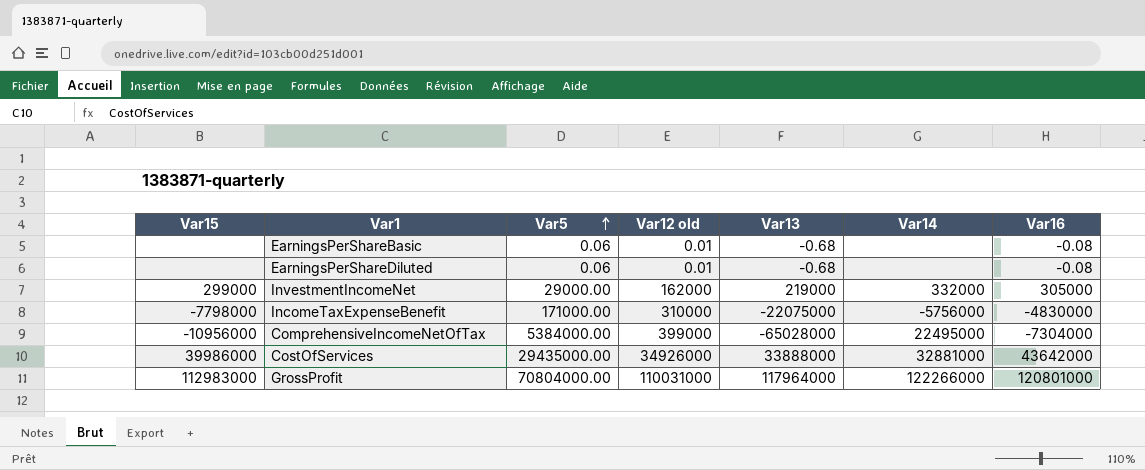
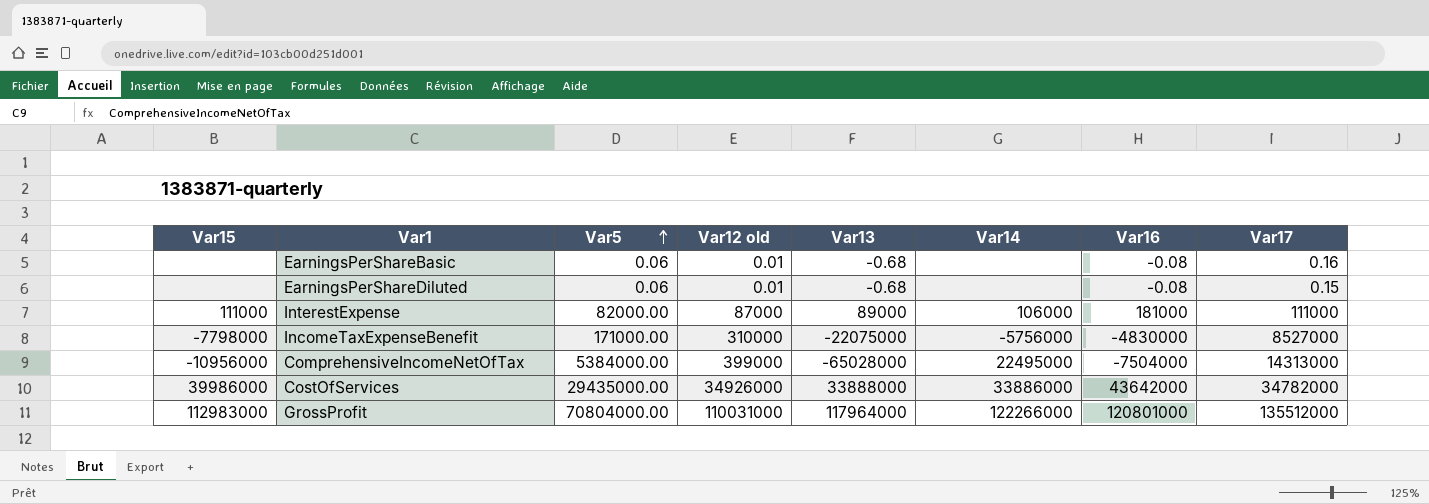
column Var17 | position: none -> 8
row InvestmentIncomeNet: 299000 | 29000.00 | 162000 | 219000 | 332000 | 305000 -> none
row InterestExpense: none -> 111000 | 82000.00 | 87000 | 89000 | 106000 | 181000 | 111000
ComprehensiveIncomeNetOfTax | Var16: -7304000 -> -7504000
CostOfServices | Var14: 32881000 -> 33886000

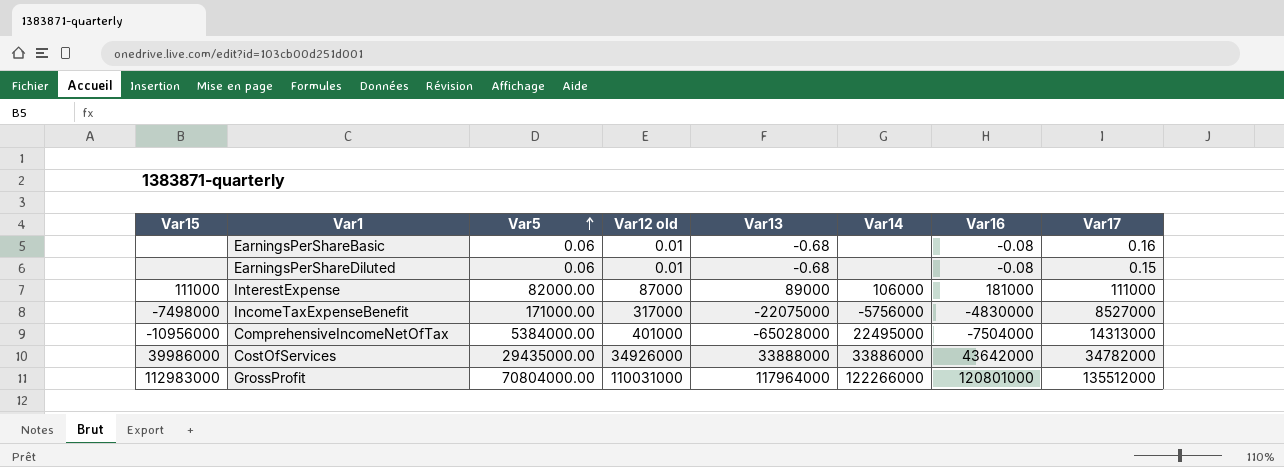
IncomeTaxExpenseBenefit | Var15: -7798000 -> -7498000
IncomeTaxExpenseBenefit | Var12 old: 310000 -> 317000
ComprehensiveIncomeNetOfTax | Var12 old: 399000 -> 401000

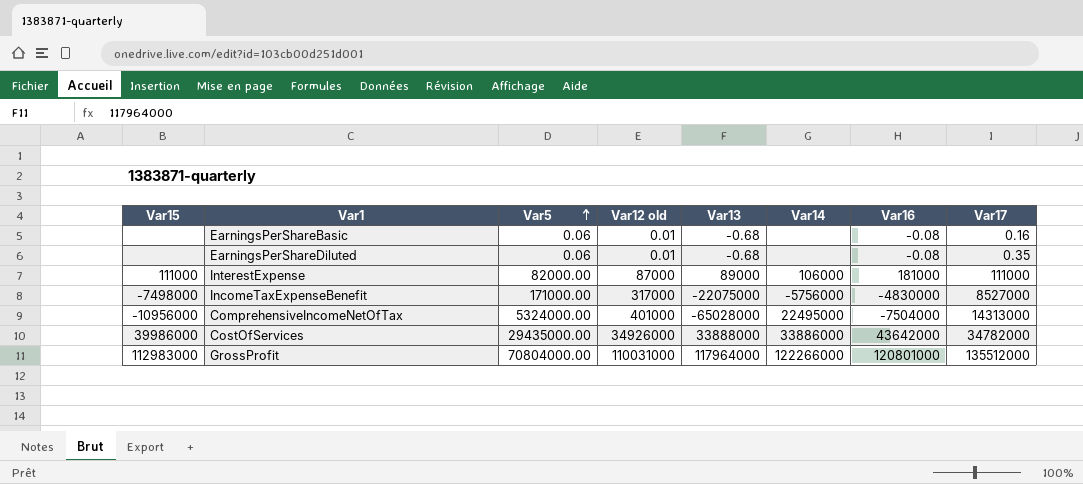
EarningsPerShareDiluted | Var17: 0.15 -> 0.35
ComprehensiveIncomeNetOfTax | Var5: 5384000.00 -> 5324000.00

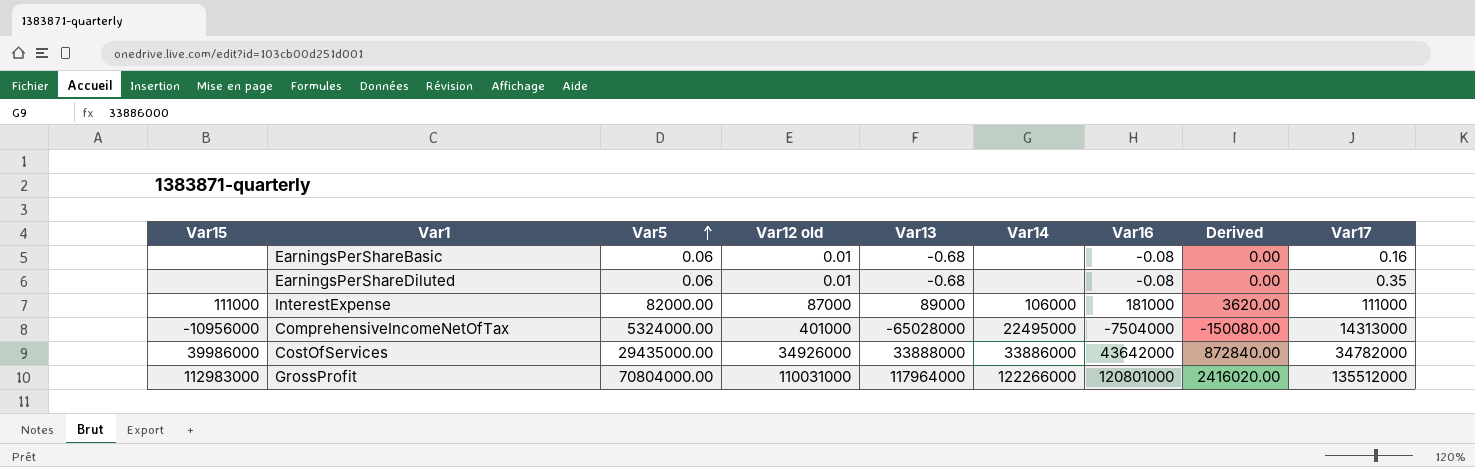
column Derived | formula: none -> [Var16] * 0.02
row IncomeTaxExpenseBenefit: -7498000 | 171000.00 | 317000 | -22075000 | -5756000 | -4830000 | 8527000 -> none

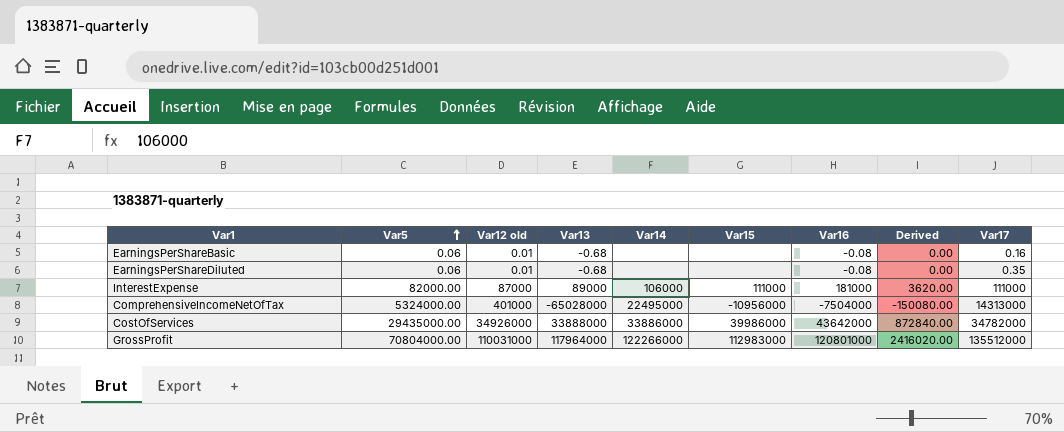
column Var15 | position: 1 -> 6

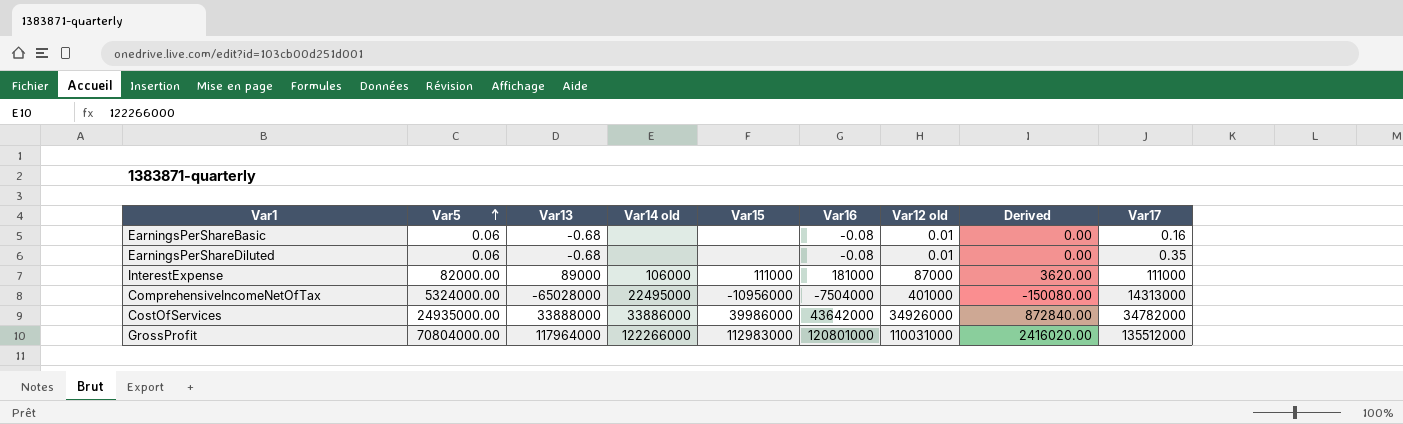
column name: Var14 -> Var14 old
column Var12 old | position: 3 -> 7
CostOfServices | Var5: 29435000.00 -> 24935000.00

